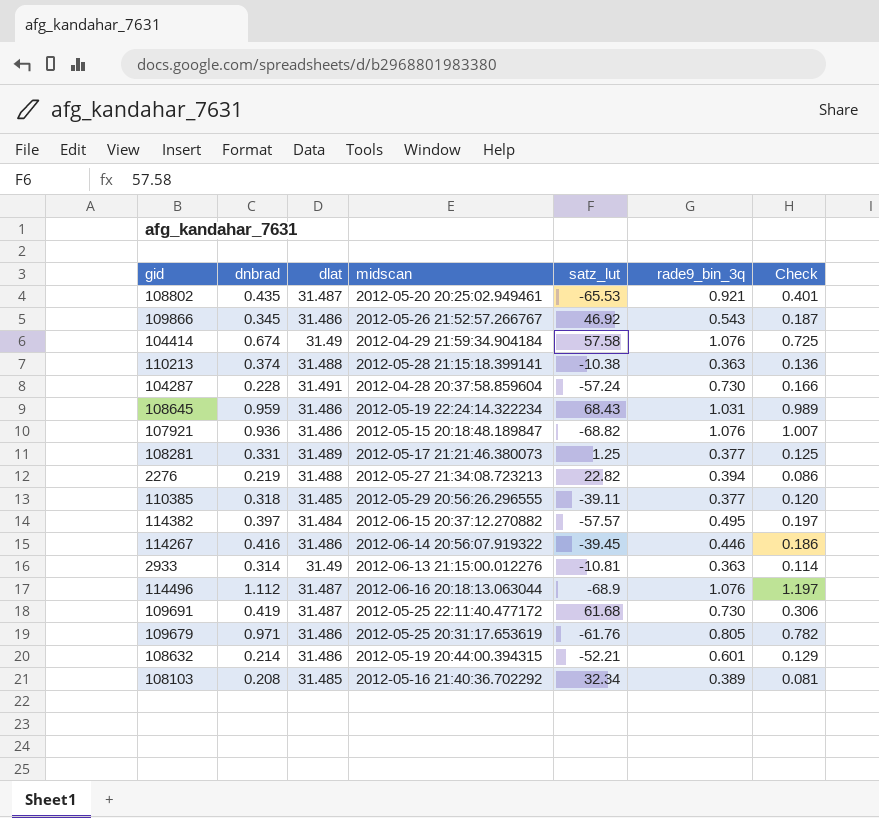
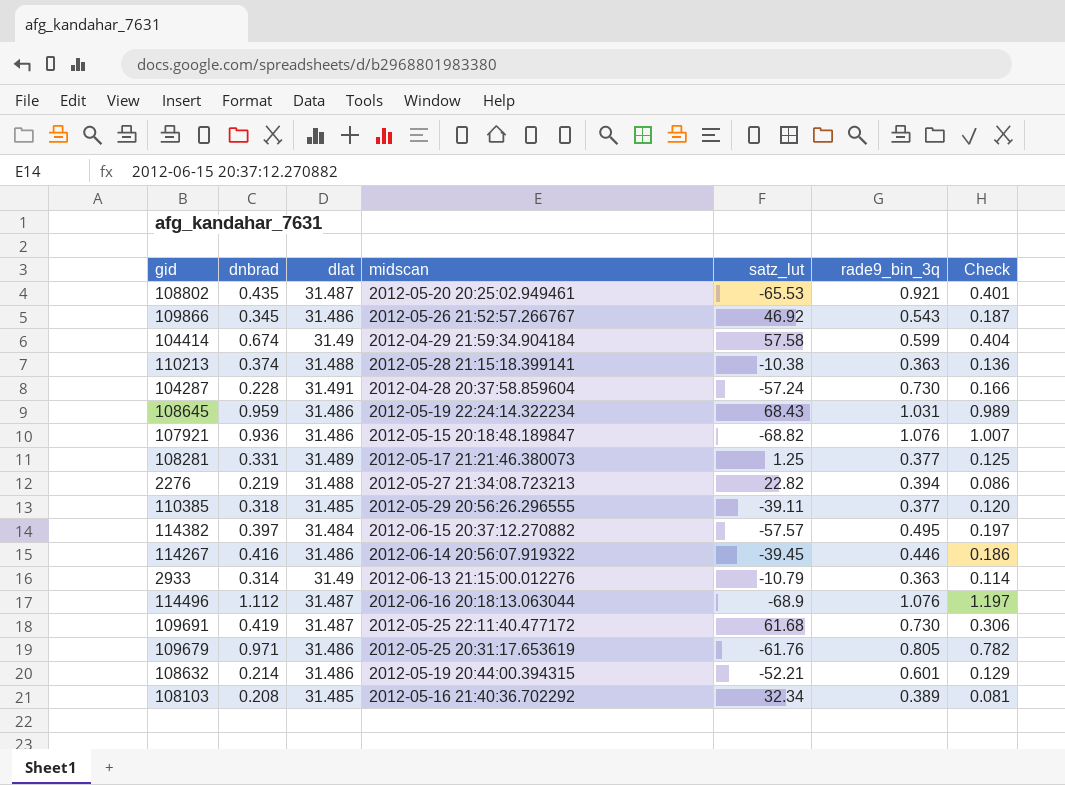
104414 | rade9_bin_3q: 1.076 -> 0.599
104414 | Check: 0.725 -> 0.404
2933 | satz_lut: -10.81 -> -10.79

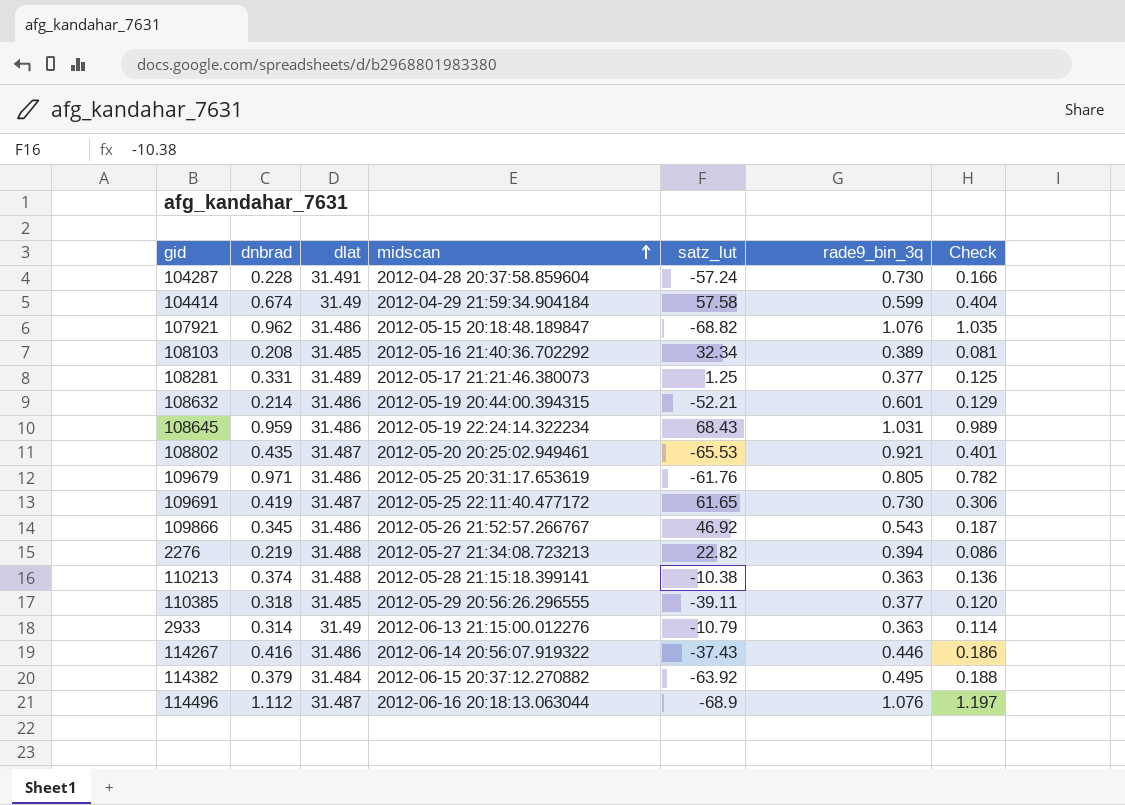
row order: none -> midscan ascending
107921 | dnbrad: 0.936 -> 0.962
107921 | Check: 1.007 -> 1.035
109691 | satz_lut: 61.68 -> 61.65
114267 | satz_lut: -39.45 -> -37.43
114382 | dnbrad: 0.397 -> 0.379
114382 | satz_lut: -57.57 -> -63.92
114382 | Check: 0.197 -> 0.188

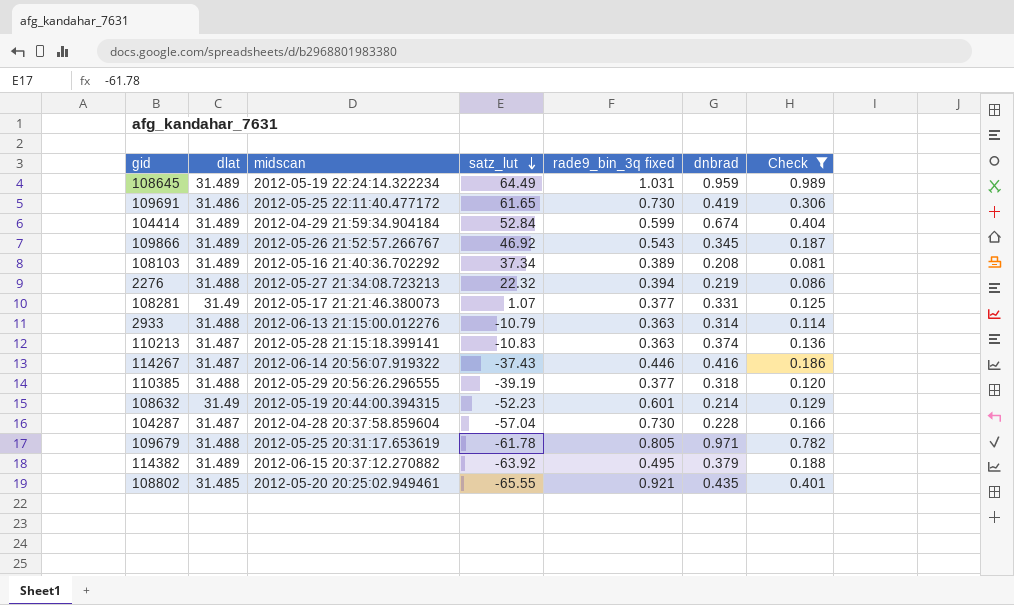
filter: none -> Check <= 0.989
row order: midscan ascending -> satz_lut descending
column name: rade9_bin_3q -> rade9_bin_3q fixed
column dnbrad | position: 2 -> 6
108645 | dlat: 31.486 -> 31.489
108645 | satz_lut: 68.43 -> 64.49
109691 | dlat: 31.487 -> 31.486
104414 | dlat: 31.49 -> 31.489
104414 | satz_lut: 57.58 -> 52.84
109866 | dlat: 31.486 -> 31.489
108103 | dlat: 31.485 -> 31.489
108103 | satz_lut: 32.34 -> 37.34
2276 | satz_lut: 22.82 -> 22.32
108281 | dlat: 31.489 -> 31.49
108281 | satz_lut: 1.25 -> 1.07
2933 | dlat: 31.49 -> 31.488
110213 | dlat: 31.488 -> 31.487
110213 | satz_lut: -10.38 -> -10.83
114267 | dlat: 31.486 -> 31.487
110385 | dlat: 31.485 -> 31.488
110385 | satz_lut: -39.11 -> -39.19
108632 | dlat: 31.486 -> 31.49
108632 | satz_lut: -52.21 -> -52.23
104287 | dlat: 31.491 -> 31.487
104287 | satz_lut: -57.24 -> -57.04
109679 | dlat: 31.486 -> 31.488
109679 | satz_lut: -61.76 -> -61.78
114382 | dlat: 31.484 -> 31.489
108802 | dlat: 31.487 -> 31.485
108802 | satz_lut: -65.53 -> -65.55

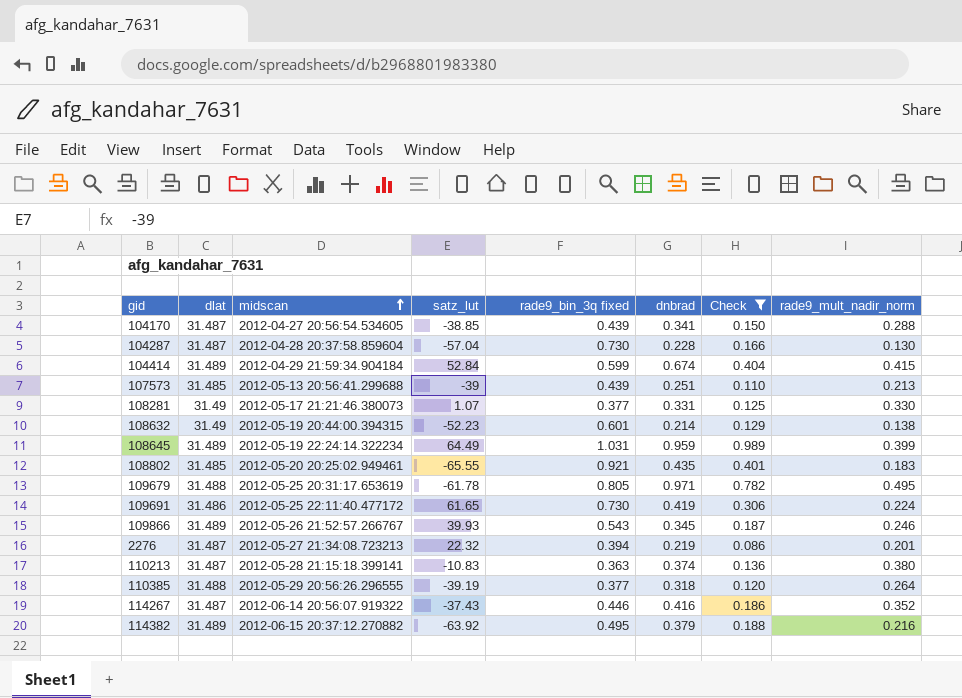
row order: satz_lut descending -> midscan ascending
column rade9_mult_nadir_norm | position: none -> 8
row 108103: 31.489 | 2012-05-16 21:40:36.702292 | 37.34 | 0.389 | 0.208 | 0.081 -> none
row 2933: 31.488 | 2012-06-13 21:15:00.012276 | -10.79 | 0.363 | 0.314 | 0.114 -> none
row 104170: none -> 31.487 | 2012-04-27 20:56:54.534605 | -38.85 | 0.439 | 0.341 | 0.150 | 0.288
row 107573: none -> 31.485 | 2012-05-13 20:56:41.299688 | -39 | 0.439 | 0.251 | 0.110 | 0.213
109866 | satz_lut: 46.92 -> 39.93
2276 | dlat: 31.488 -> 31.487

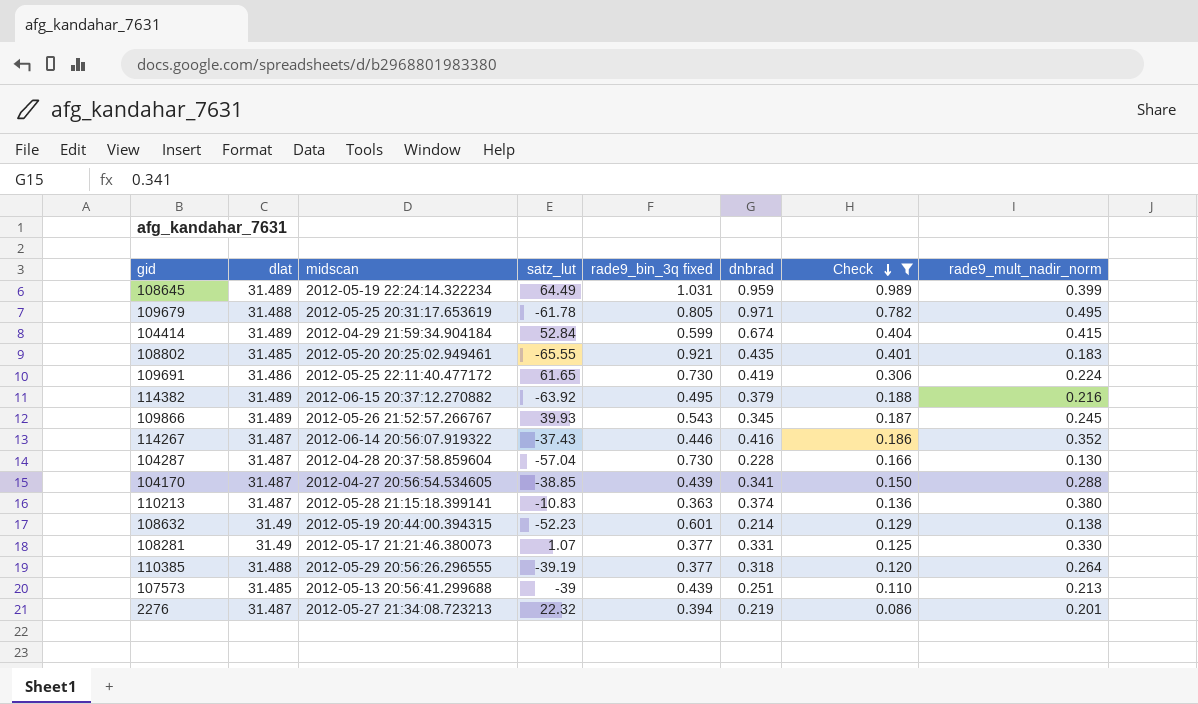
row order: midscan ascending -> Check descending
109866 | rade9_mult_nadir_norm: 0.246 -> 0.245

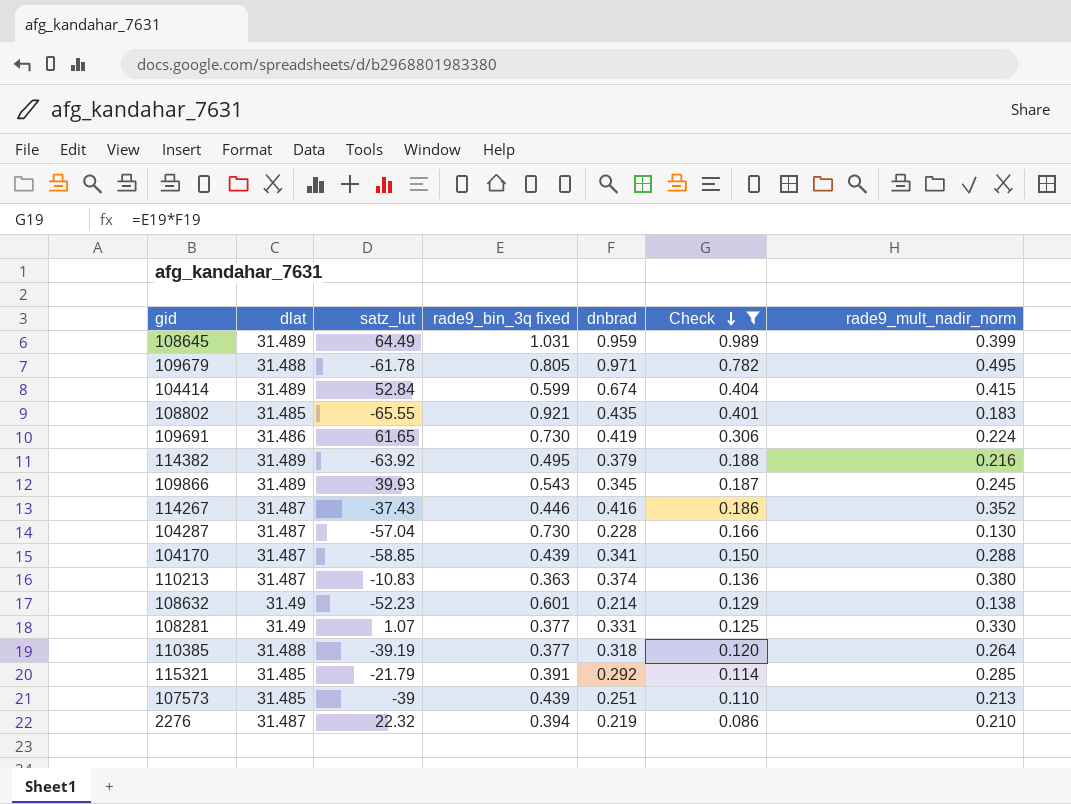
column midscan | position: 3 -> none
104170 | satz_lut: -38.85 -> -58.85
row 115321: none -> 31.485 | -21.79 | 0.391 | 0.292 | 0.114 | 0.285
2276 | rade9_mult_nadir_norm: 0.201 -> 0.210

